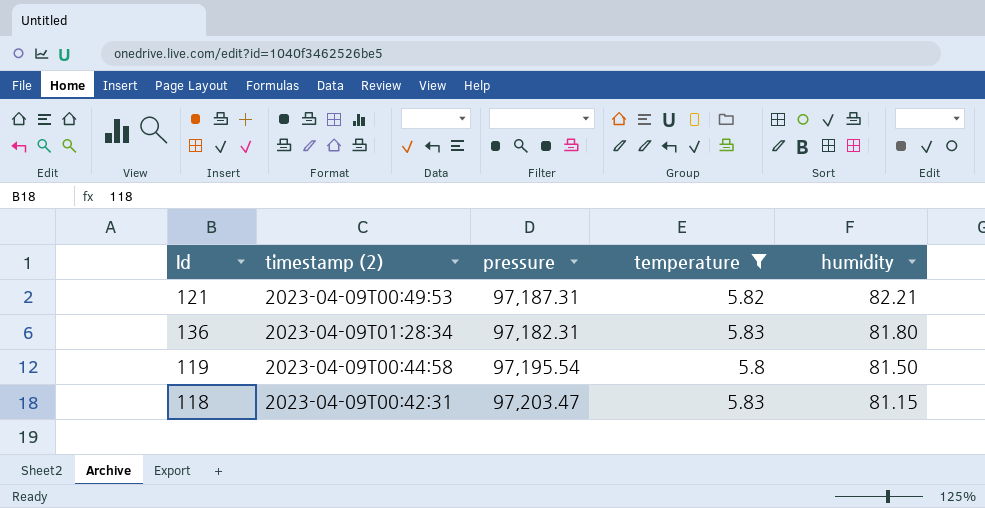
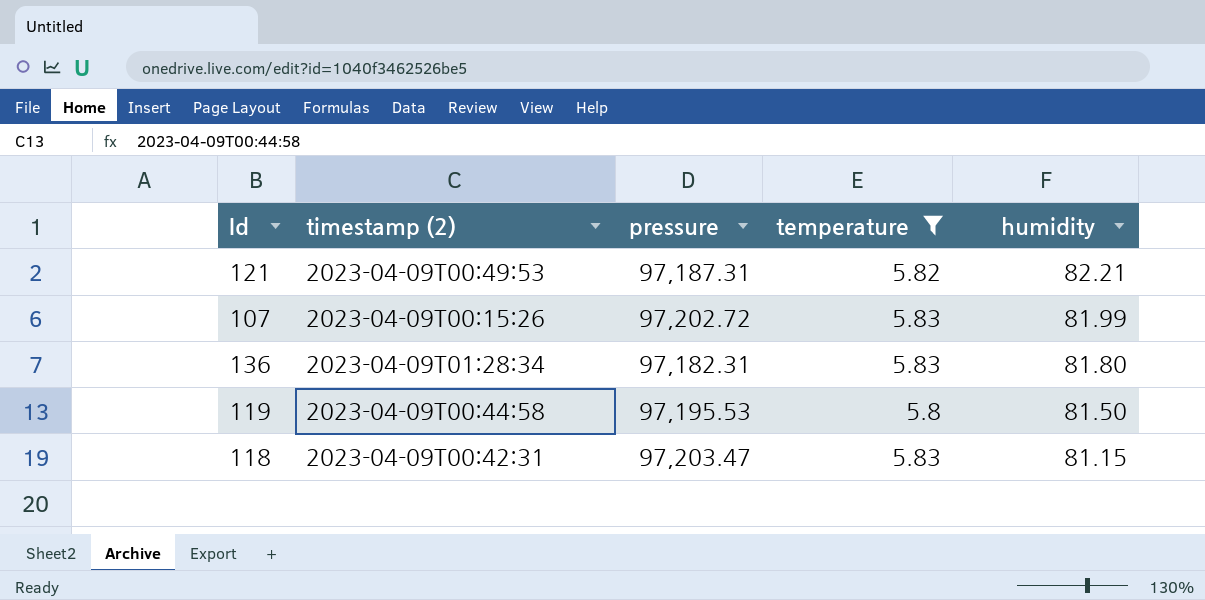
row 107: none -> 2023-04-09T00:15:26 | 97,202.72 | 5.83 | 81.99
119 | pressure: 97,195.54 -> 97,195.53

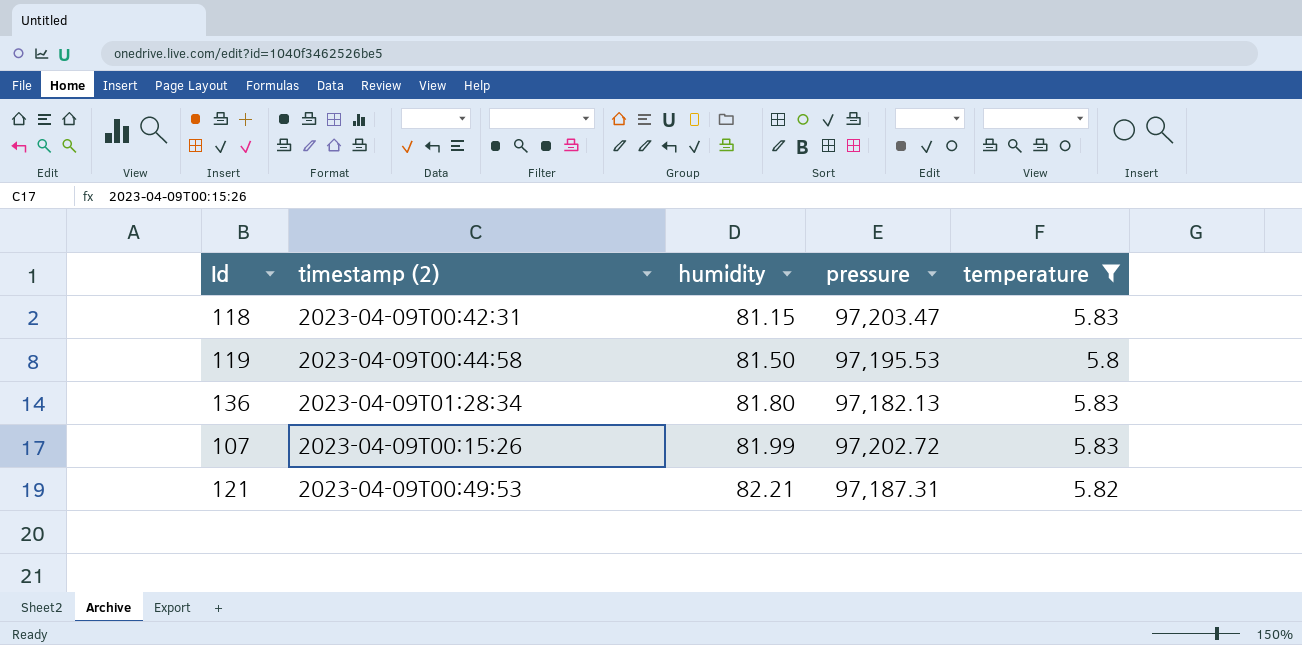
row order: humidity descending -> humidity ascending
column humidity | position: 5 -> 3
136 | pressure: 97,182.31 -> 97,182.13

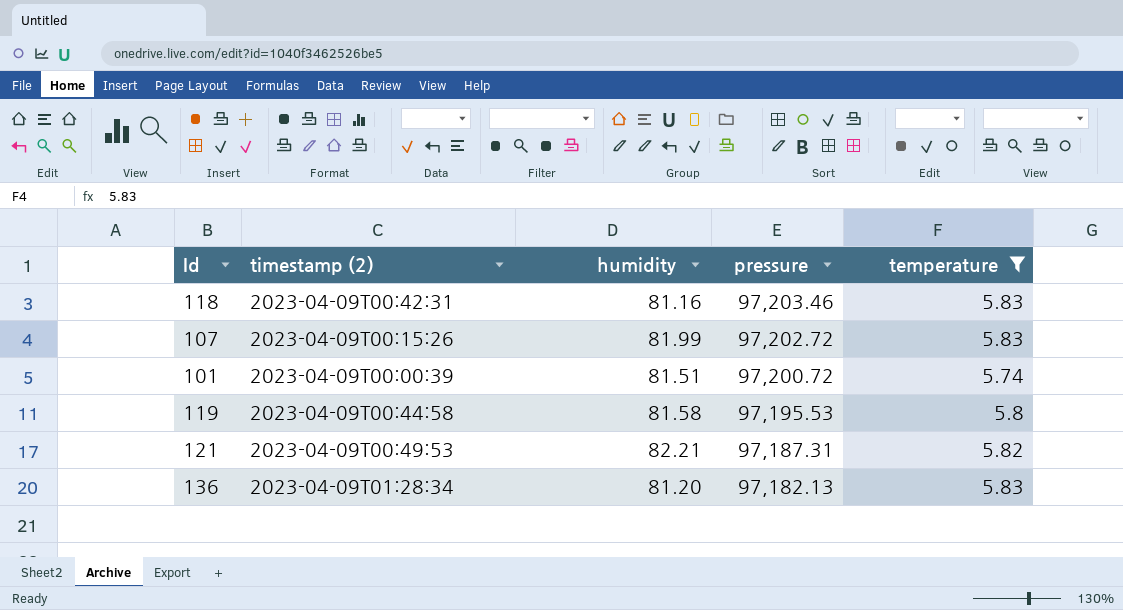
row order: humidity ascending -> pressure descending
118 | humidity: 81.15 -> 81.16
118 | pressure: 97,203.47 -> 97,203.46
row 101: none -> 2023-04-09T00:00:39 | 81.51 | 97,200.72 | 5.74
119 | humidity: 81.50 -> 81.58
136 | humidity: 81.80 -> 81.20

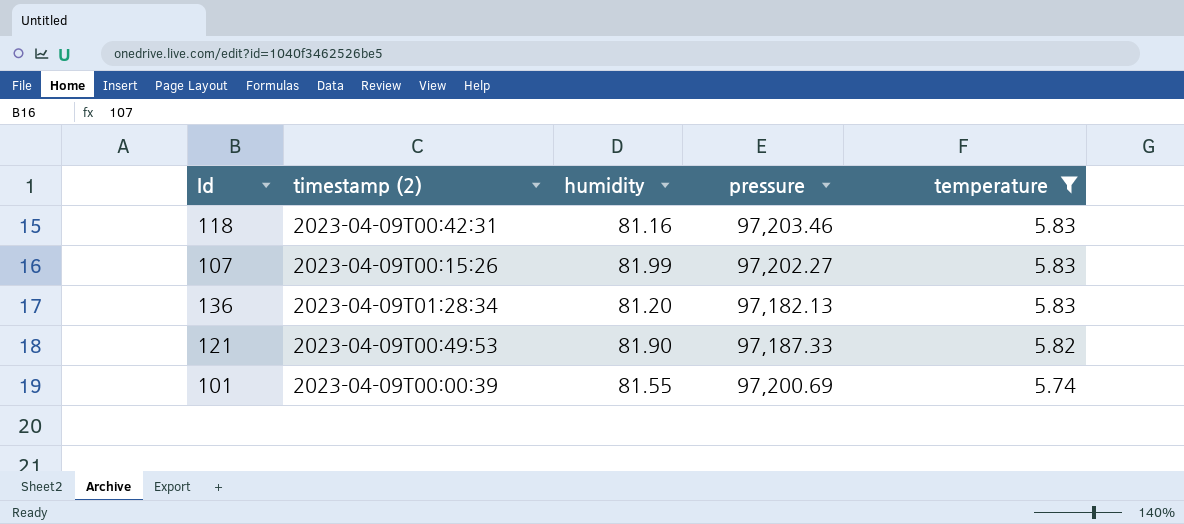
row order: pressure descending -> temperature descending
row 119: 2023-04-09T00:44:58 | 81.58 | 97,195.53 | 5.8 -> none
107 | pressure: 97,202.72 -> 97,202.27
121 | humidity: 82.21 -> 81.90
121 | pressure: 97,187.31 -> 97,187.33
101 | humidity: 81.51 -> 81.55
101 | pressure: 97,200.72 -> 97,200.69

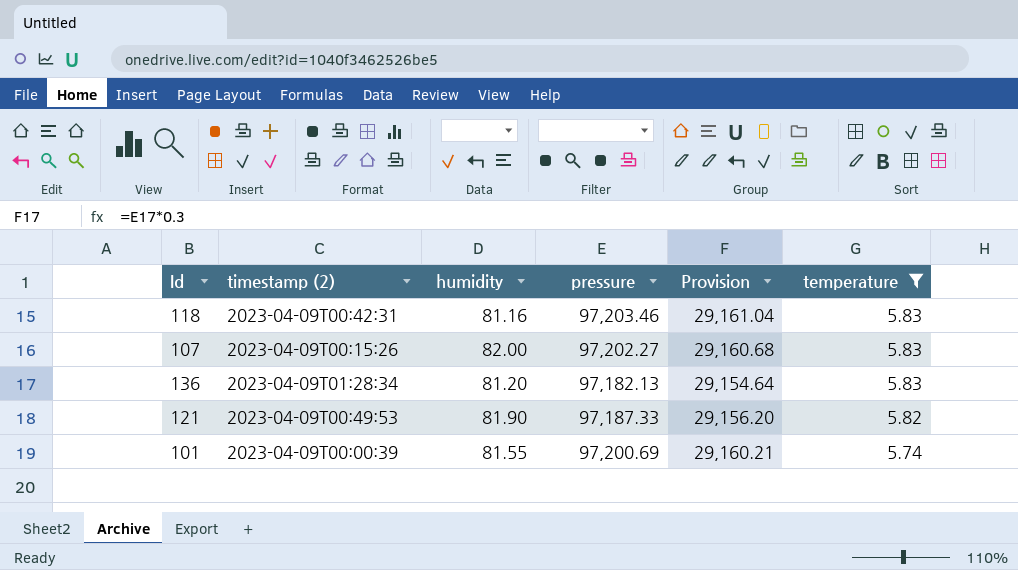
column Provision | formula: none -> [pressure] * 0.3
107 | humidity: 81.99 -> 82.00

